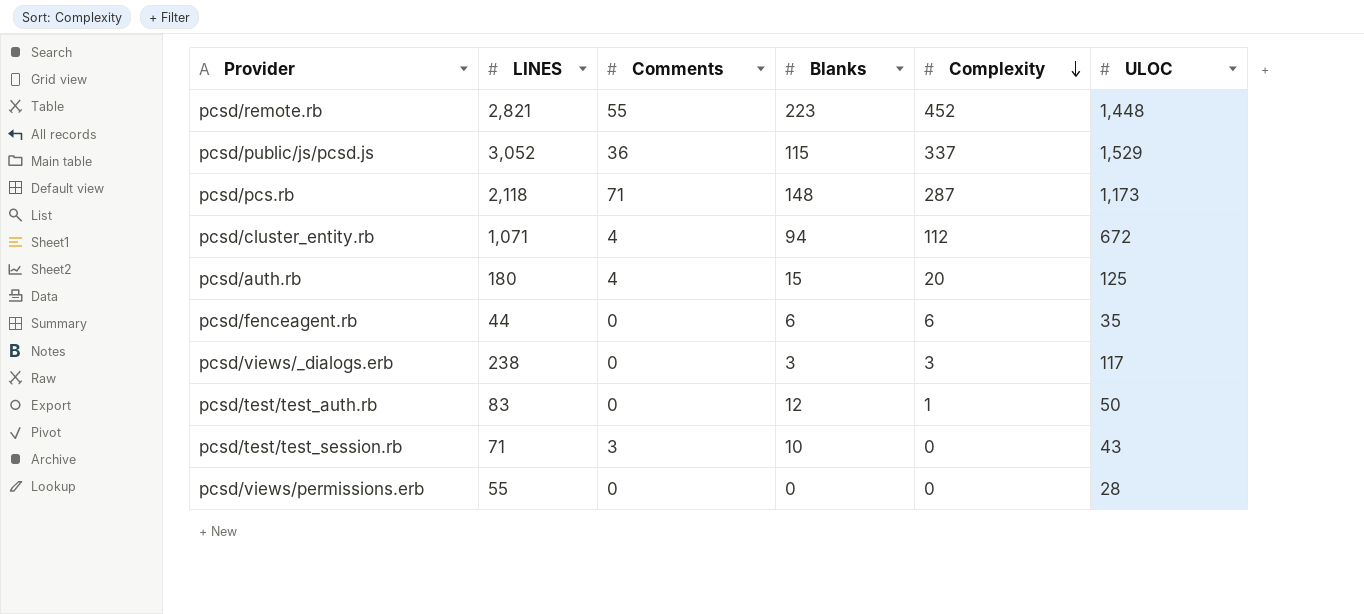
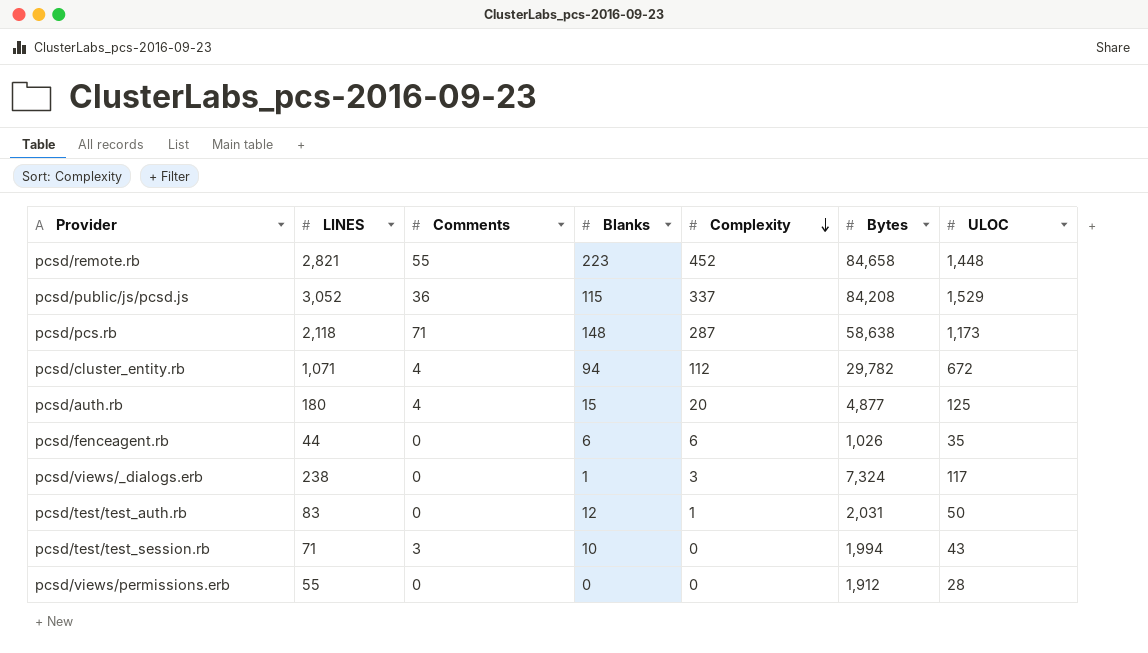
column Bytes | position: none -> 6
pcsd/views/_dialogs.erb | Blanks: 3 -> 1

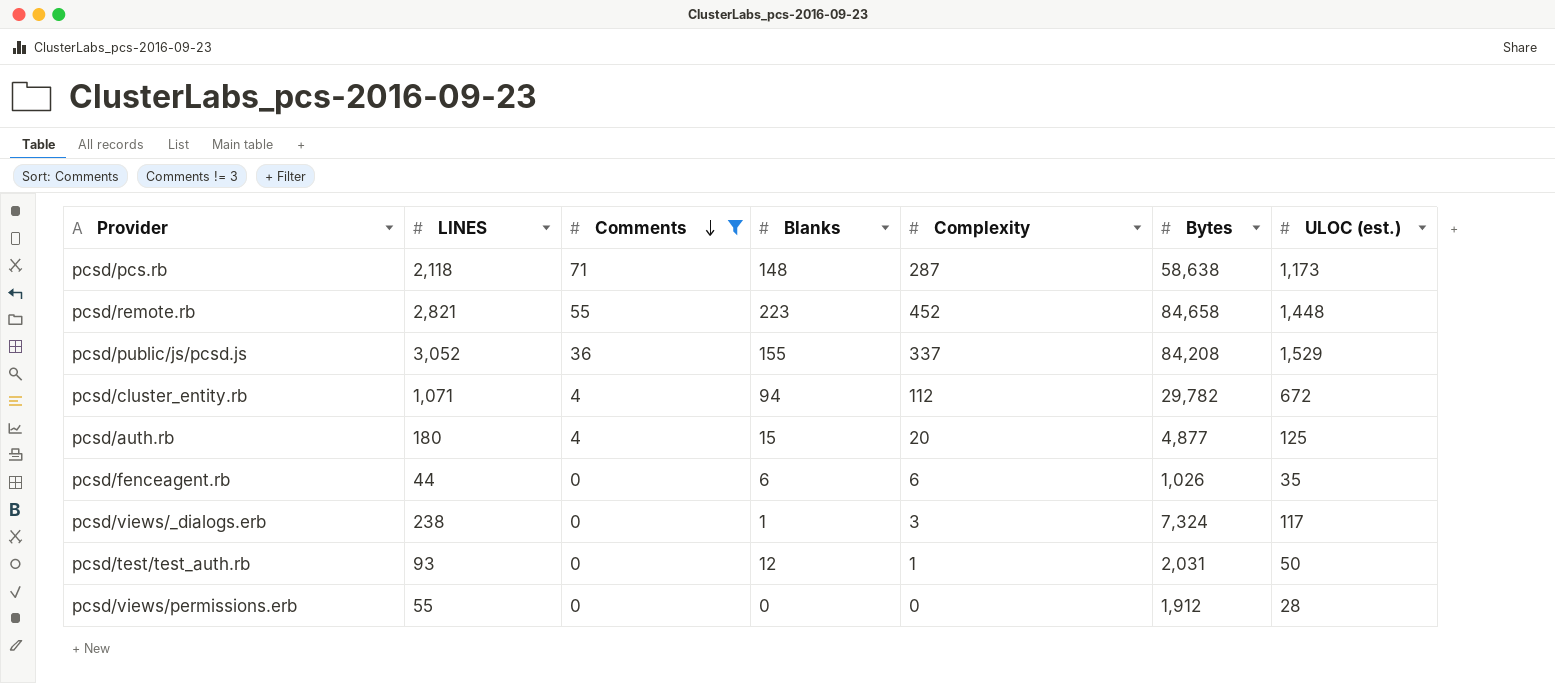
filter: none -> Comments != 3
row order: Complexity descending -> Comments descending
column name: ULOC -> ULOC (est.)
pcsd/public/js/pcsd.js | Blanks: 115 -> 155
pcsd/test/test_auth.rb | LINES: 83 -> 93

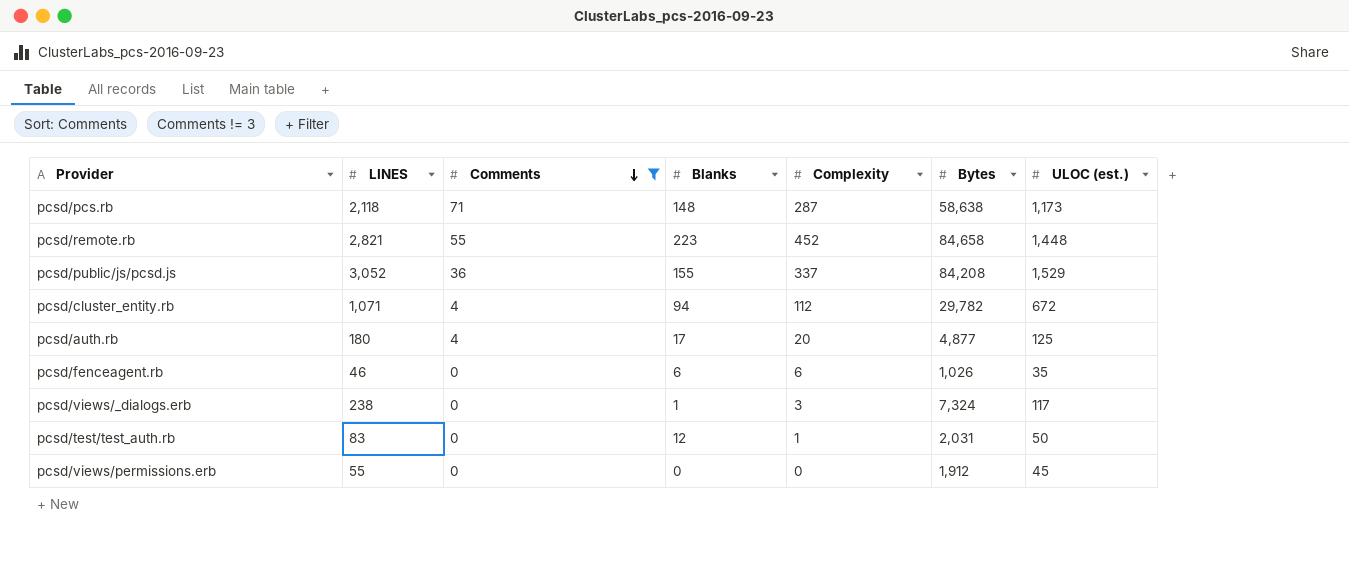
pcsd/auth.rb | Blanks: 15 -> 17
pcsd/fenceagent.rb | LINES: 44 -> 46
pcsd/test/test_auth.rb | LINES: 93 -> 83
pcsd/views/permissions.erb | ULOC (est.): 28 -> 45

